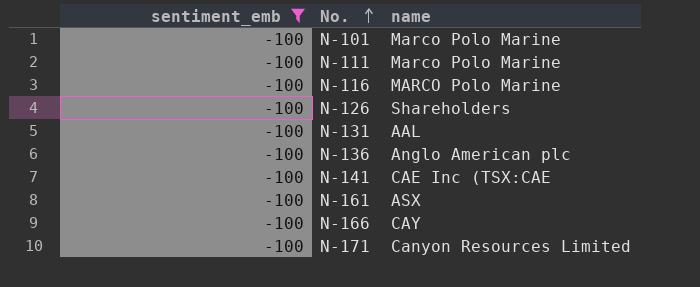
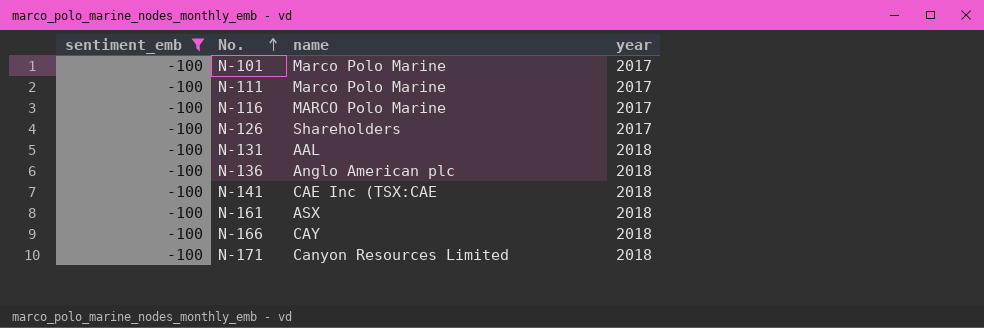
column year | position: none -> 4

